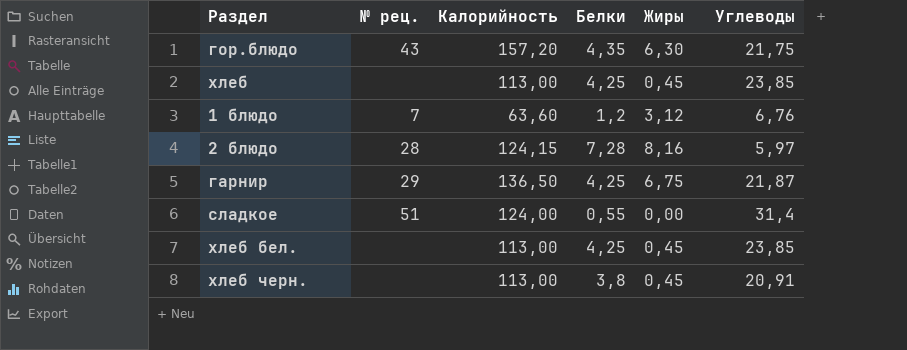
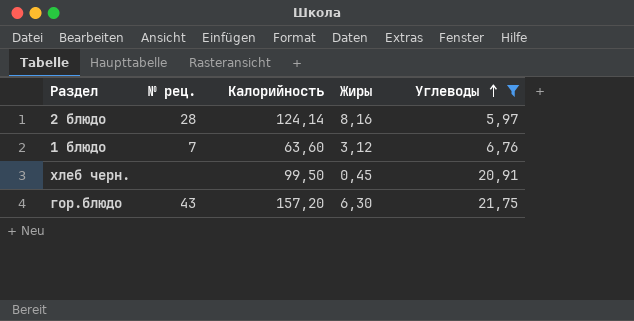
filter: none -> Углеводы <= 21,75
row order: none -> Углеводы ascending
column Белки | position: 4 -> none
2 блюдо | Калорийность: 124,15 -> 124,14
хлеб черн. | Калорийность: 113,00 -> 99,50

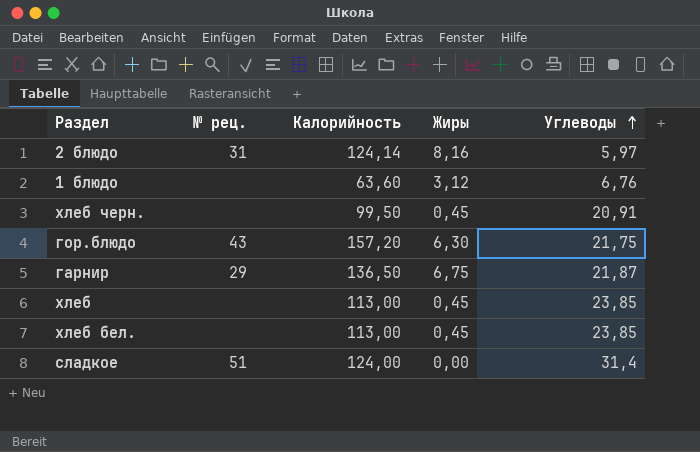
filter: Углеводы <= 21,75 -> none
2 блюдо | № рец.: 28 -> 31
1 блюдо | № рец.: 7 -> none

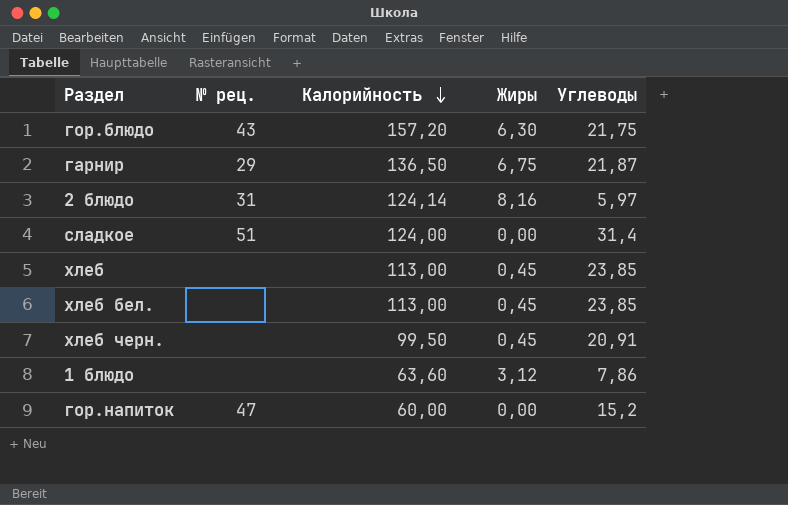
row order: Углеводы ascending -> Калорийность descending
1 блюдо | Углеводы: 6,76 -> 7,86
row гор.напиток: none -> 47 | 60,00 | 0,00 | 15,2

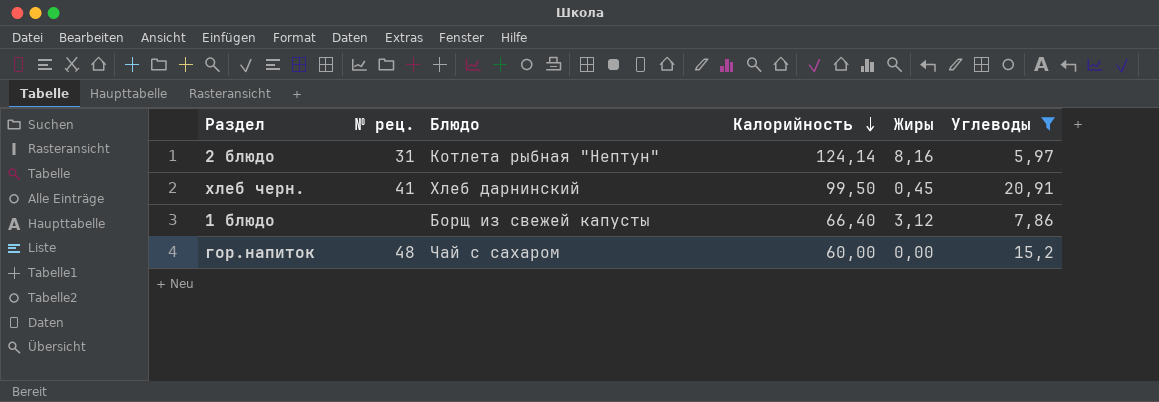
filter: none -> Углеводы <= 20,91
column Блюдо | position: none -> 3
хлеб черн. | № рец.: none -> 41
1 блюдо | Калорийность: 63,60 -> 66,40
гор.напиток | № рец.: 47 -> 48

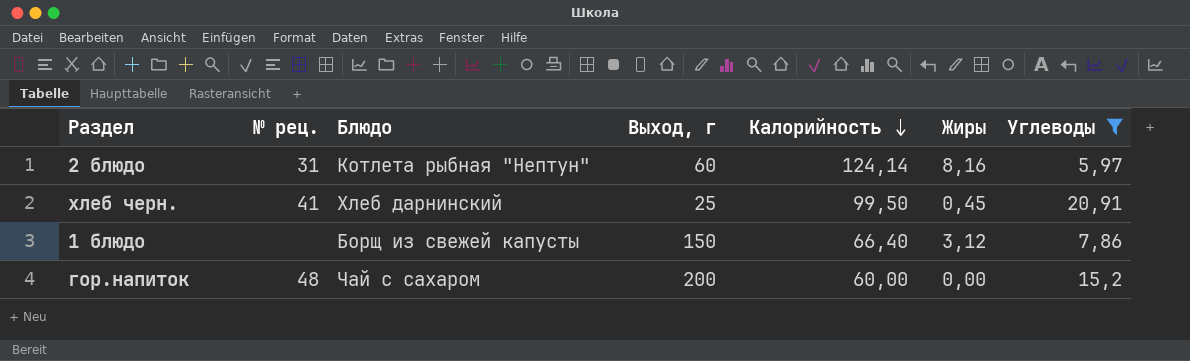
column Выход, г | position: none -> 4

